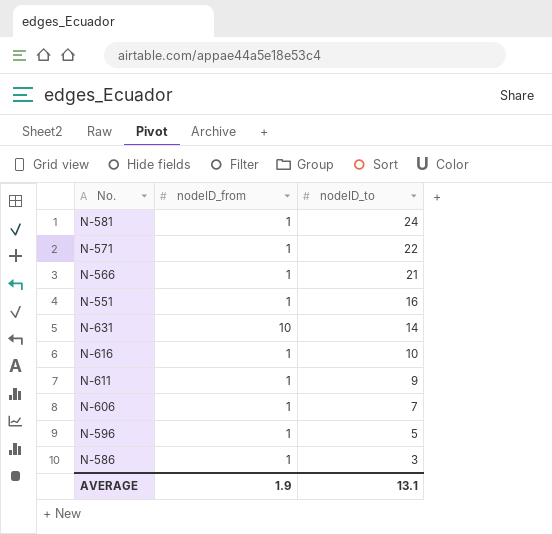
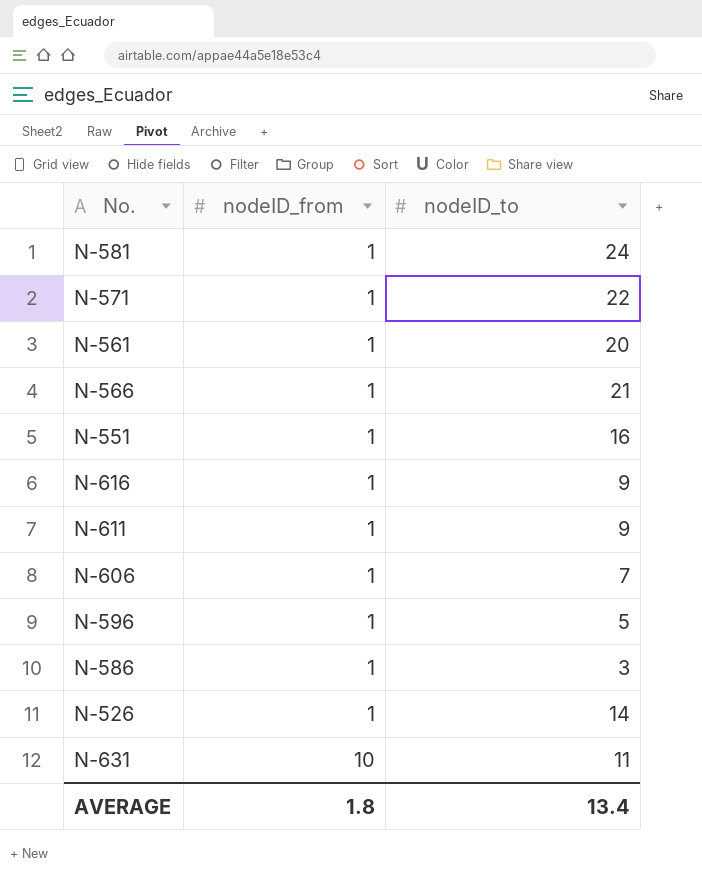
row order: nodeID_to descending -> nodeID_from ascending
row N-561: none -> 1 | 20
N-616 | nodeID_to: 10 -> 9
row N-526: none -> 1 | 14
N-631 | nodeID_to: 14 -> 11
AVERAGE | nodeID_from: 1.9 -> 1.8
AVERAGE | nodeID_to: 13.1 -> 13.4

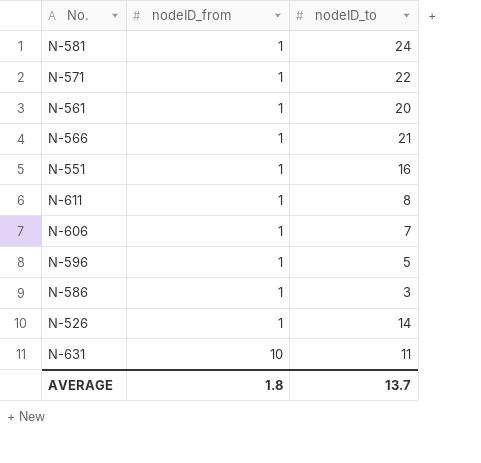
row N-616: 1 | 9 -> none
N-611 | nodeID_to: 9 -> 8
AVERAGE | nodeID_to: 13.4 -> 13.7

